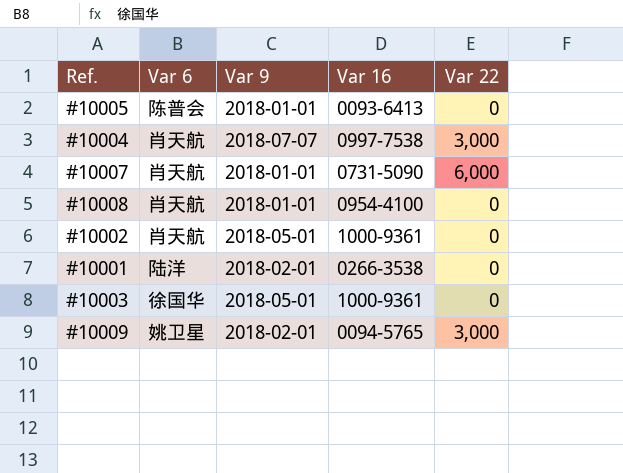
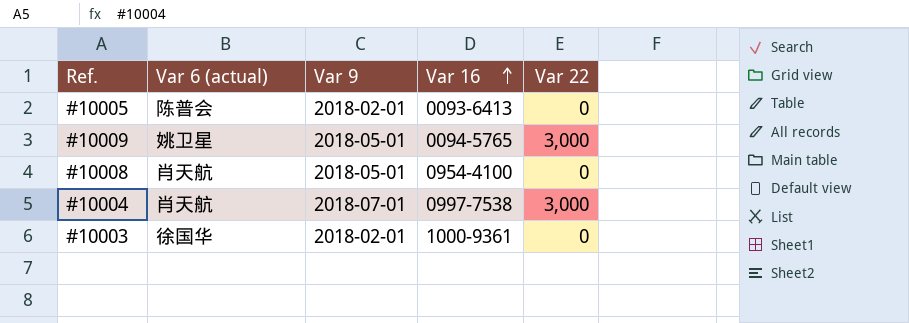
row order: none -> Var 16 ascending
column name: Var 6 -> Var 6 (actual)
row #10007: 肖天航 | 2018-01-01 | 0731-5090 | 6,000 -> none
row #10002: 肖天航 | 2018-05-01 | 1000-9361 | 0 -> none
row #10001: 陆洋 | 2018-02-01 | 0266-3538 | 0 -> none
#10005 | Var 9: 2018-01-01 -> 2018-02-01
#10009 | Var 9: 2018-02-01 -> 2018-05-01
#10008 | Var 9: 2018-01-01 -> 2018-05-01
#10004 | Var 9: 2018-07-07 -> 2018-07-01
#10003 | Var 9: 2018-05-01 -> 2018-02-01

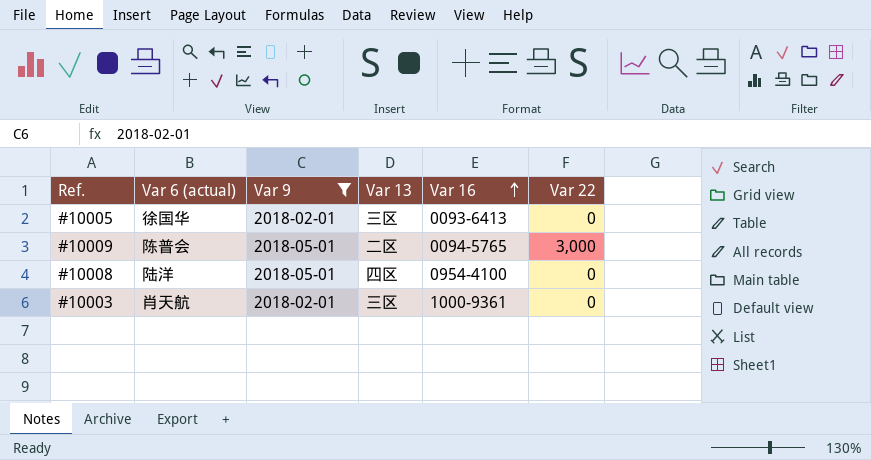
filter: none -> Var 9 != 2018-07-01
column Var 13 | position: none -> 4
#10005 | Var 6 (actual): 陈普会 -> 徐国华
#10009 | Var 6 (actual): 姚卫星 -> 陈普会
#10008 | Var 6 (actual): 肖天航 -> 陆洋
#10003 | Var 6 (actual): 徐国华 -> 肖天航

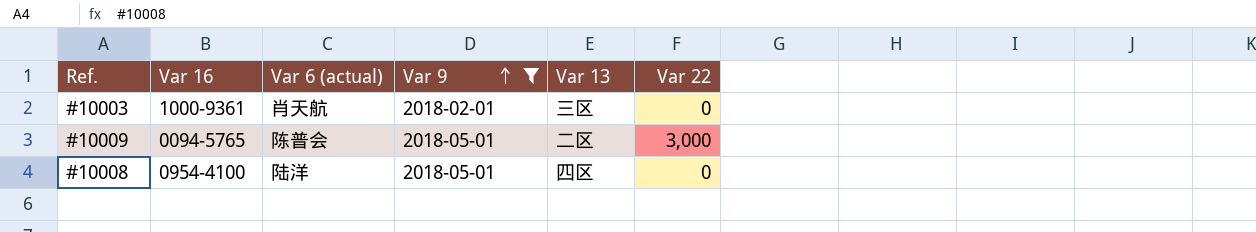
row order: Var 16 ascending -> Var 9 ascending
column Var 16 | position: 5 -> 2
row #10005: 徐国华 | 2018-02-01 | 三区 | 0093-6413 | 0 -> none

